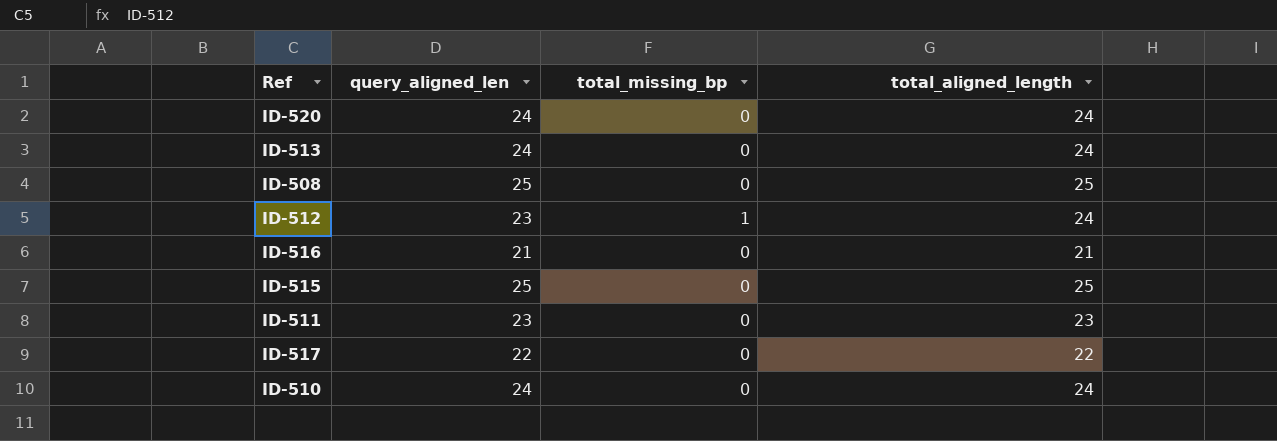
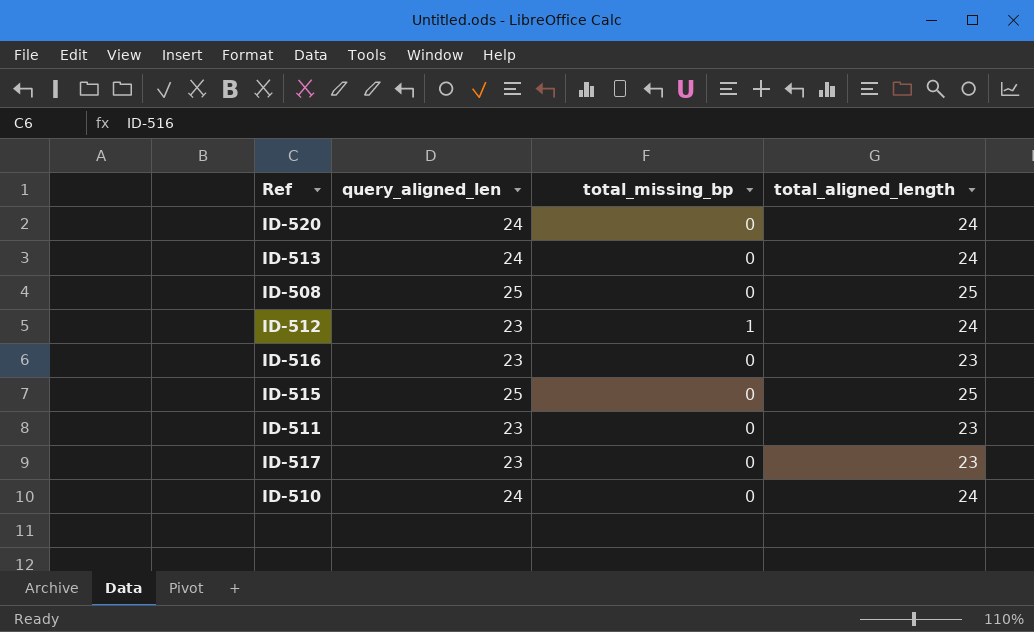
ID-516 | query_aligned_len: 21 -> 23
ID-516 | total_aligned_length: 21 -> 23
ID-517 | query_aligned_len: 22 -> 23
ID-517 | total_aligned_length: 22 -> 23

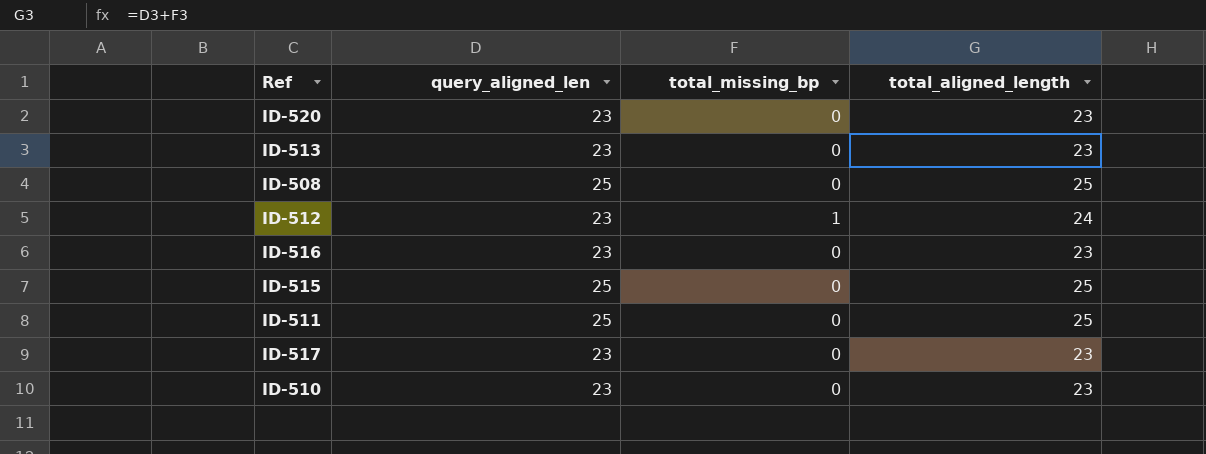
ID-520 | query_aligned_len: 24 -> 23
ID-520 | total_aligned_length: 24 -> 23
ID-513 | query_aligned_len: 24 -> 23
ID-513 | total_aligned_length: 24 -> 23
ID-511 | query_aligned_len: 23 -> 25
ID-511 | total_aligned_length: 23 -> 25
ID-510 | query_aligned_len: 24 -> 23
ID-510 | total_aligned_length: 24 -> 23

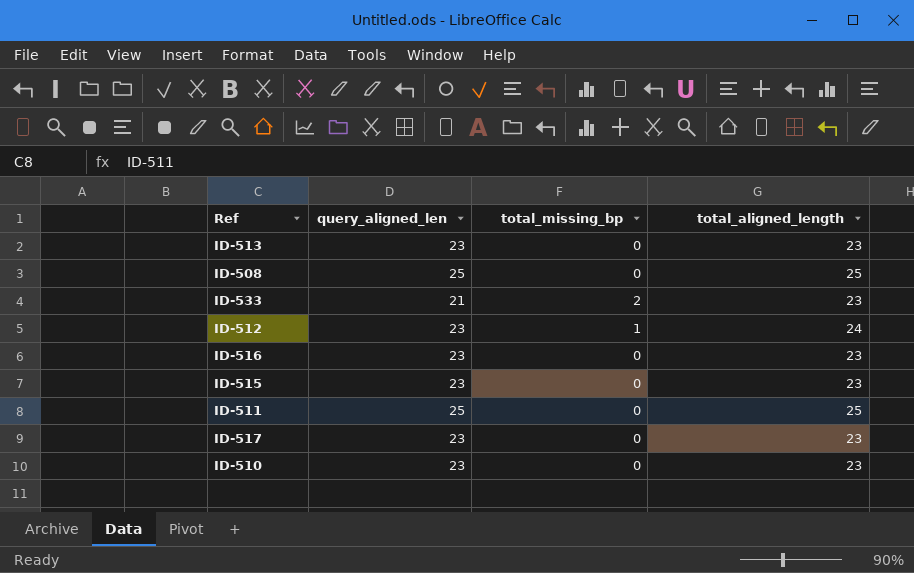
row ID-520: 23 | 0 | 23 -> none
row ID-533: none -> 21 | 2 | 23
ID-515 | query_aligned_len: 25 -> 23
ID-515 | total_aligned_length: 25 -> 23

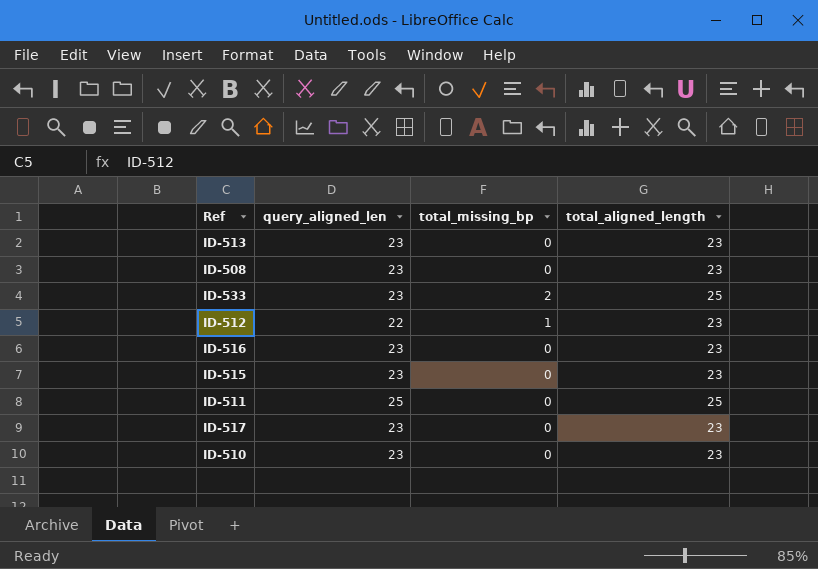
ID-508 | query_aligned_len: 25 -> 23
ID-508 | total_aligned_length: 25 -> 23
ID-533 | query_aligned_len: 21 -> 23
ID-533 | total_aligned_length: 23 -> 25
ID-512 | query_aligned_len: 23 -> 22
ID-512 | total_aligned_length: 24 -> 23

